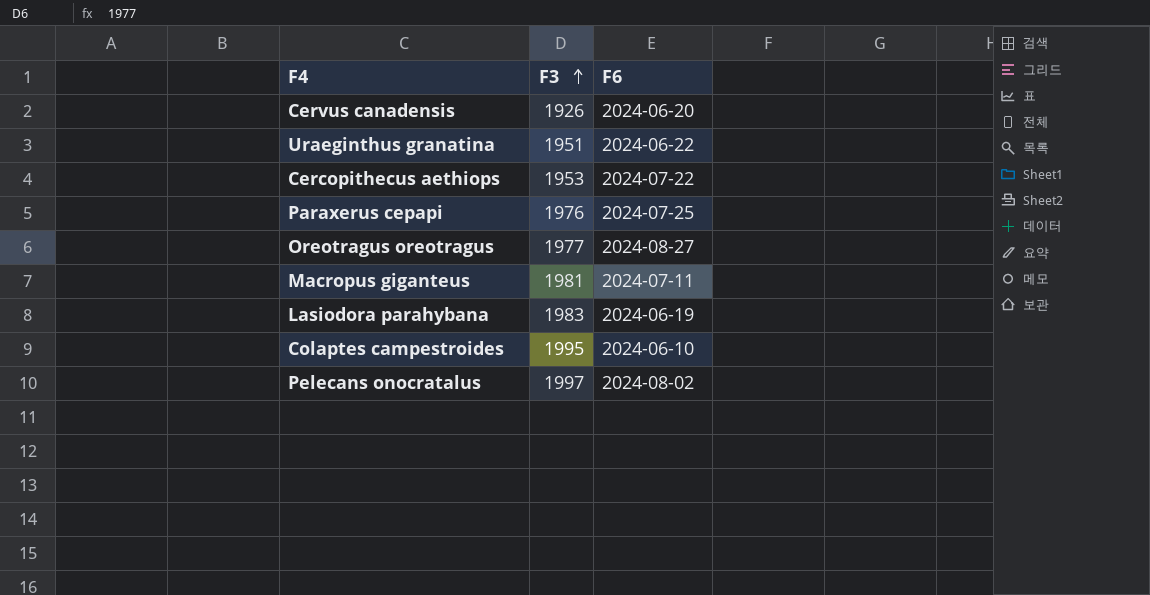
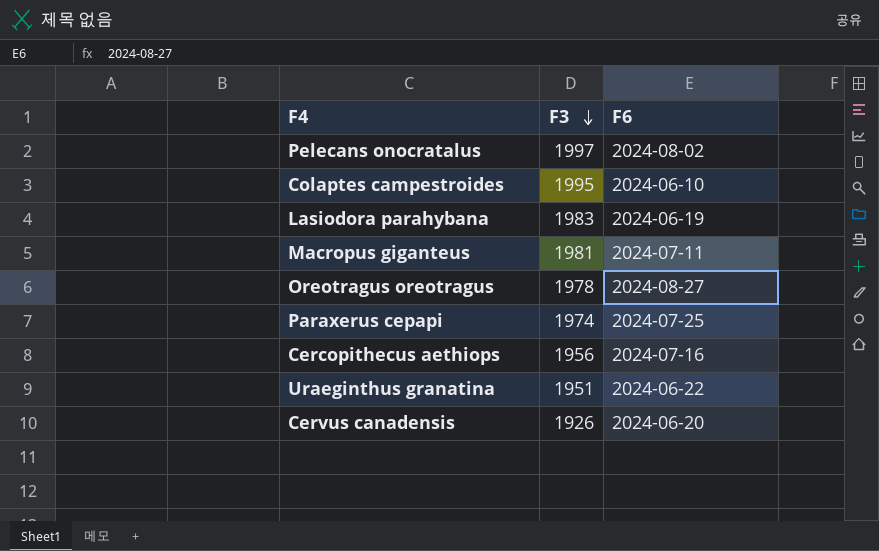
row order: F3 ascending -> F3 descending
Oreotragus oreotragus | F3: 1977 -> 1978
Paraxerus cepapi | F3: 1976 -> 1974
Cercopithecus aethiops | F3: 1953 -> 1956
Cercopithecus aethiops | F6: 2024-07-22 -> 2024-07-16

